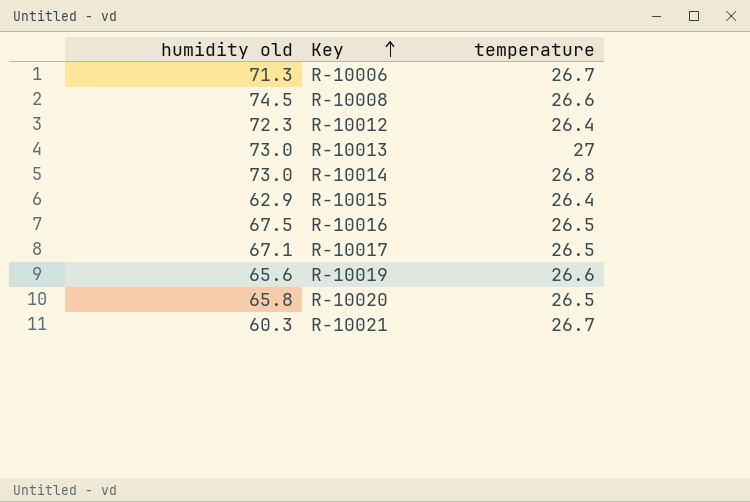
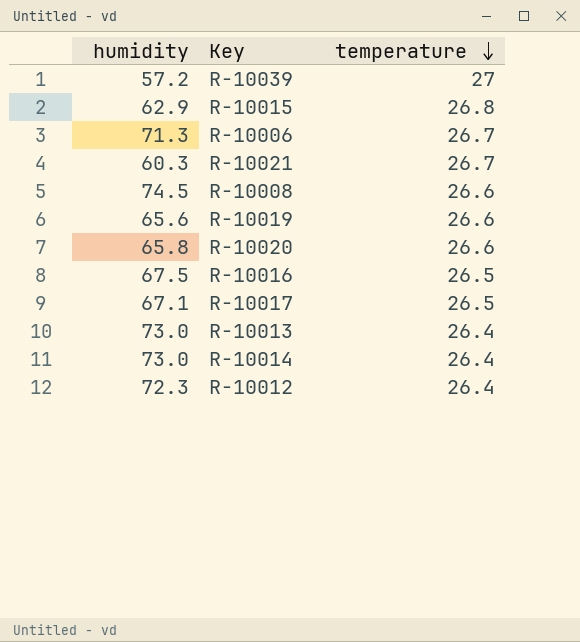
row order: Key ascending -> temperature descending
column name: humidity old -> humidity
row R-10039: none -> 57.2 | 27
R-10015 | temperature: 26.4 -> 26.8
R-10020 | temperature: 26.5 -> 26.6
R-10013 | temperature: 27 -> 26.4
R-10014 | temperature: 26.8 -> 26.4

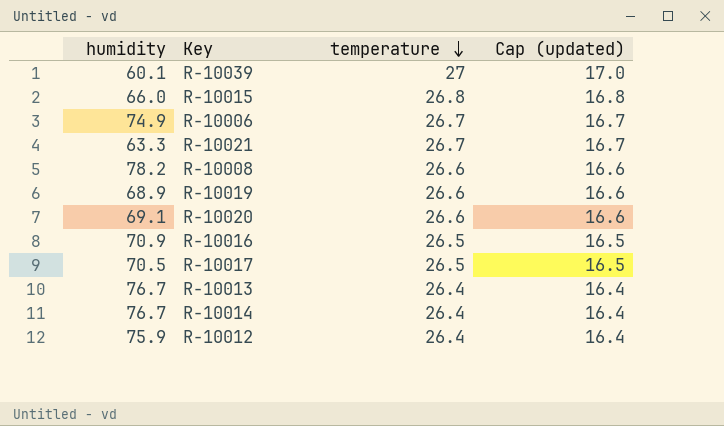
column Cap (updated) | formula: none -> [temperature] - 10
R-10039 | humidity: 57.2 -> 60.1
R-10015 | humidity: 62.9 -> 66.0
R-10006 | humidity: 71.3 -> 74.9
R-10021 | humidity: 60.3 -> 63.3
R-10008 | humidity: 74.5 -> 78.2
R-10019 | humidity: 65.6 -> 68.9
R-10020 | humidity: 65.8 -> 69.1
R-10016 | humidity: 67.5 -> 70.9
R-10017 | humidity: 67.1 -> 70.5
R-10013 | humidity: 73.0 -> 76.7
R-10014 | humidity: 73.0 -> 76.7
R-10012 | humidity: 72.3 -> 75.9

